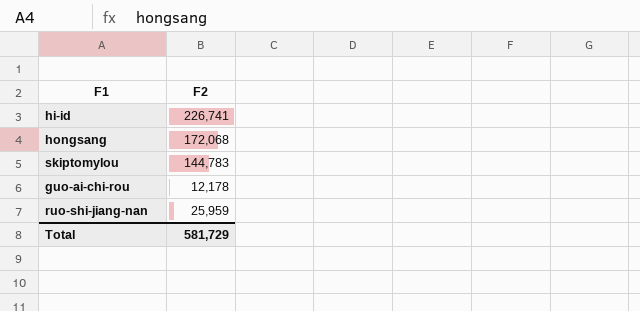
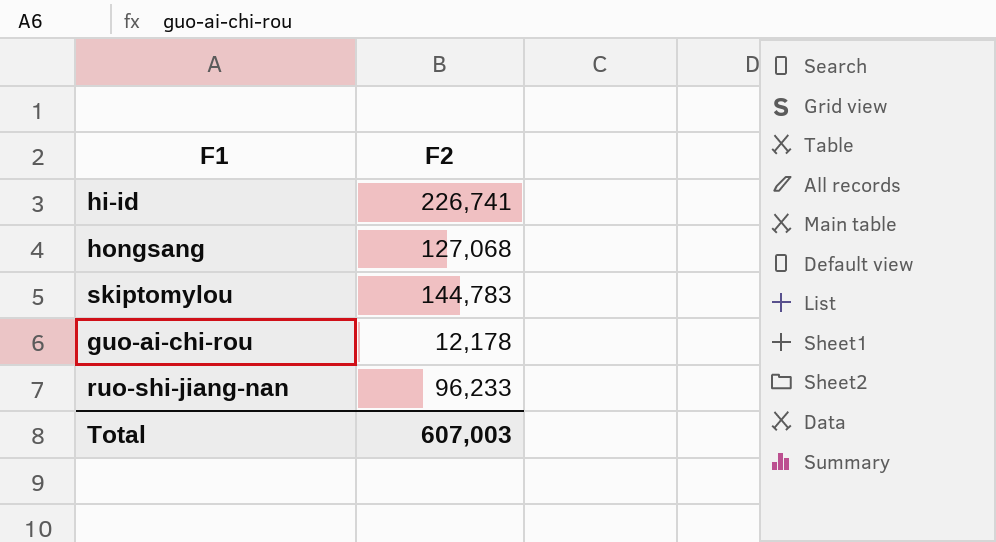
hongsang | F2: 172,068 -> 127,068
ruo-shi-jiang-nan | F2: 25,959 -> 96,233
Total | F2: 581,729 -> 607,003

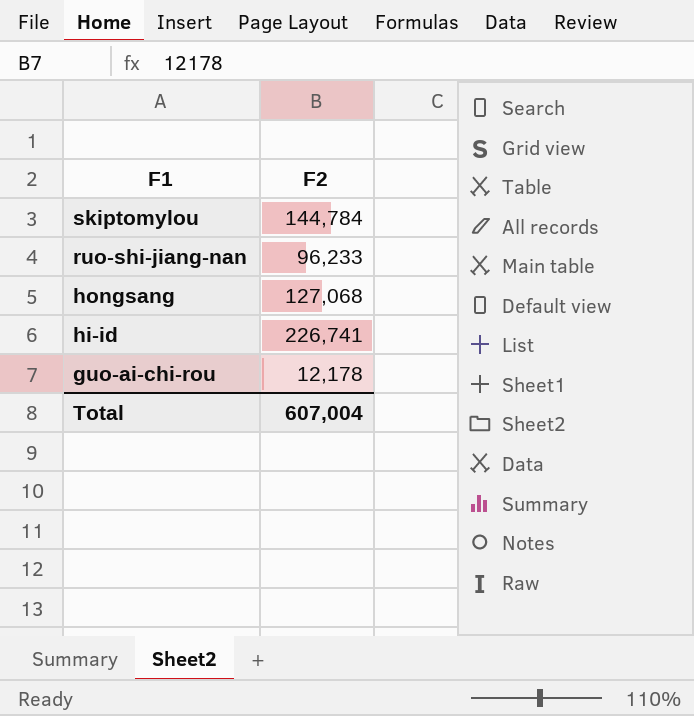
row order: none -> F1 descending
skiptomylou | F2: 144,783 -> 144,784
Total | F2: 607,003 -> 607,004

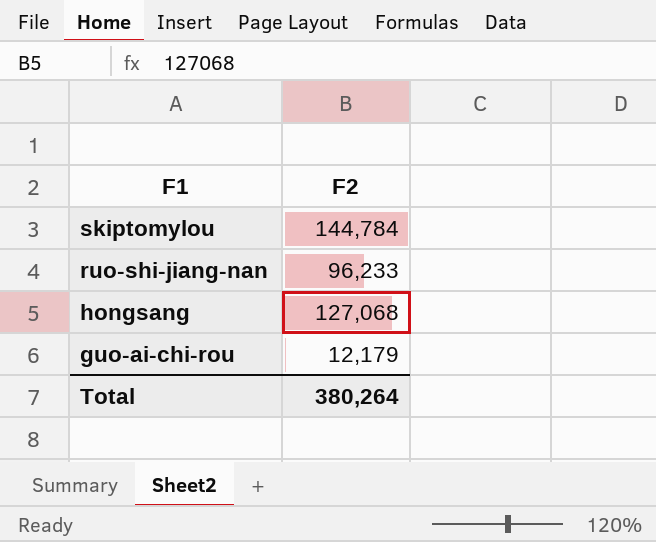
row hi-id: 226,741 -> none
guo-ai-chi-rou | F2: 12,178 -> 12,179
Total | F2: 607,004 -> 380,264

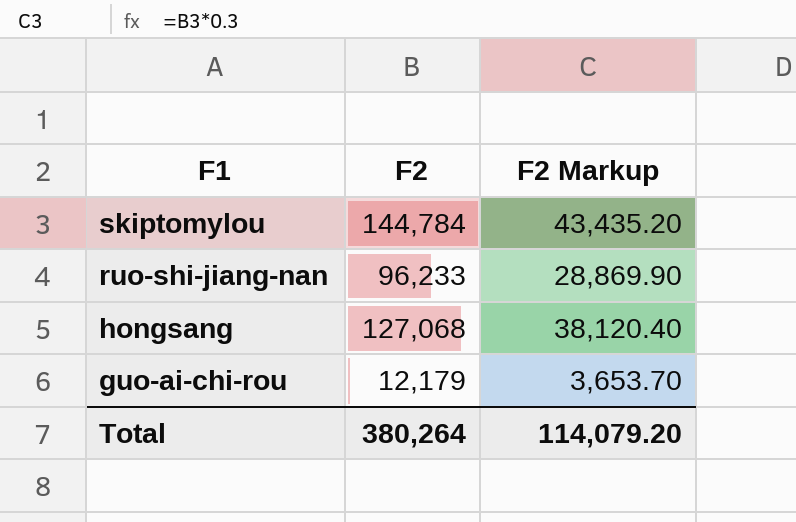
column F2 Markup | formula: none -> [F2] * 0.3

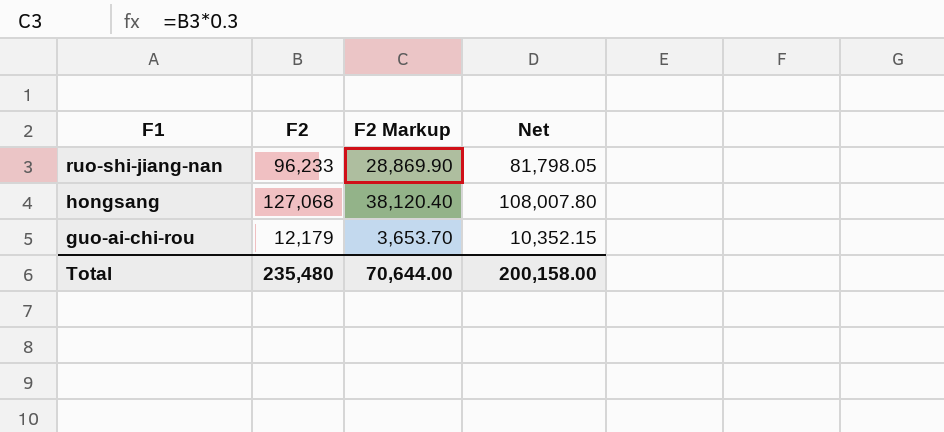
column Net | formula: none -> [F2] * 0.85
row skiptomylou: 144,784 | 43,435.20 -> none
Total | F2: 380,264 -> 235,480
Total | F2 Markup: 114,079.20 -> 70,644.00

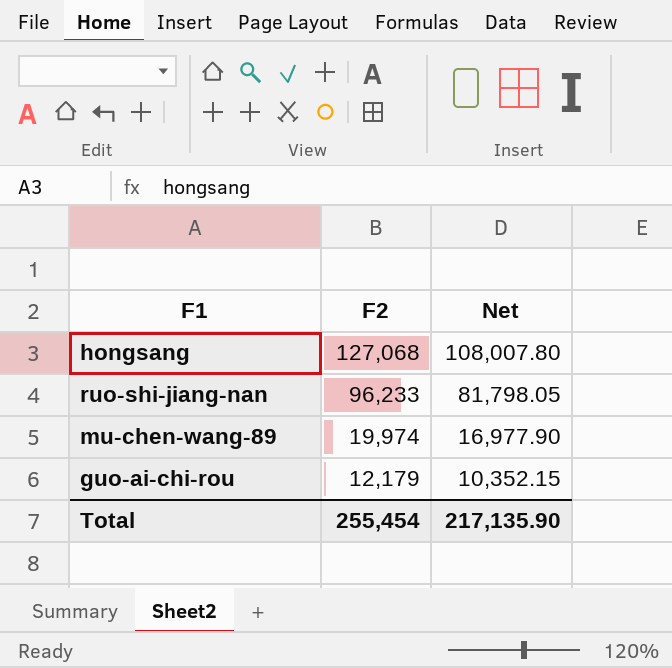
row order: F1 descending -> F2 descending
column F2 Markup | formula: [F2] * 0.3 -> none
row mu-chen-wang-89: none -> 19,974 | 16,977.90
Total | F2: 235,480 -> 255,454
Total | Net: 200,158.00 -> 217,135.90

